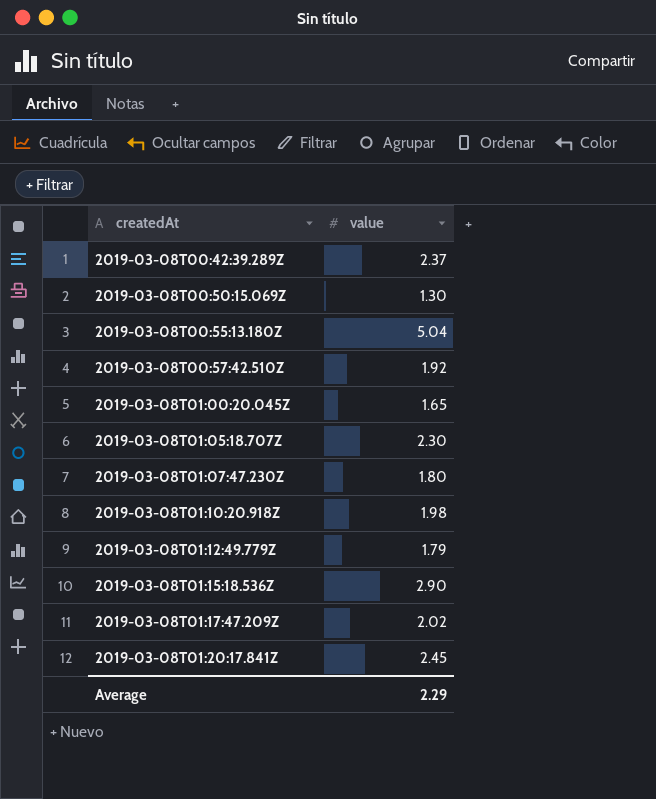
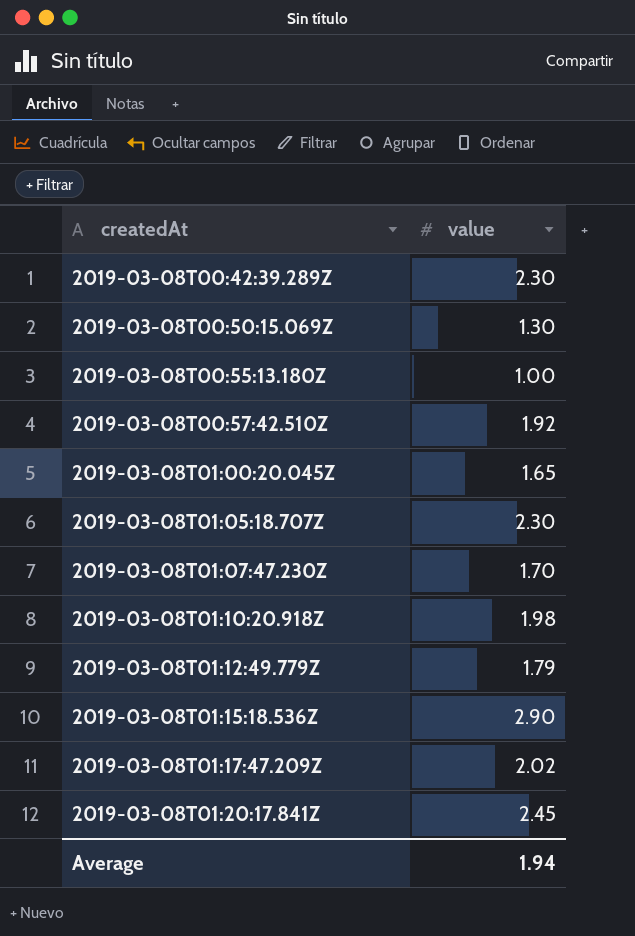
2019-03-08T00:42:39.289Z | value: 2.37 -> 2.30
2019-03-08T00:55:13.180Z | value: 5.04 -> 1.00
2019-03-08T01:07:47.230Z | value: 1.80 -> 1.70
Average | value: 2.29 -> 1.94

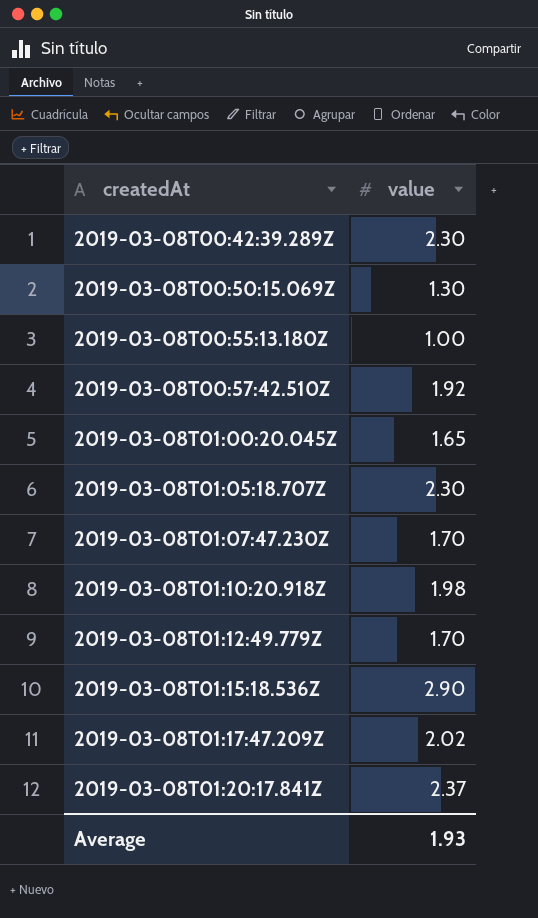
2019-03-08T01:12:49.779Z | value: 1.79 -> 1.70
2019-03-08T01:20:17.841Z | value: 2.45 -> 2.37
Average | value: 1.94 -> 1.93

